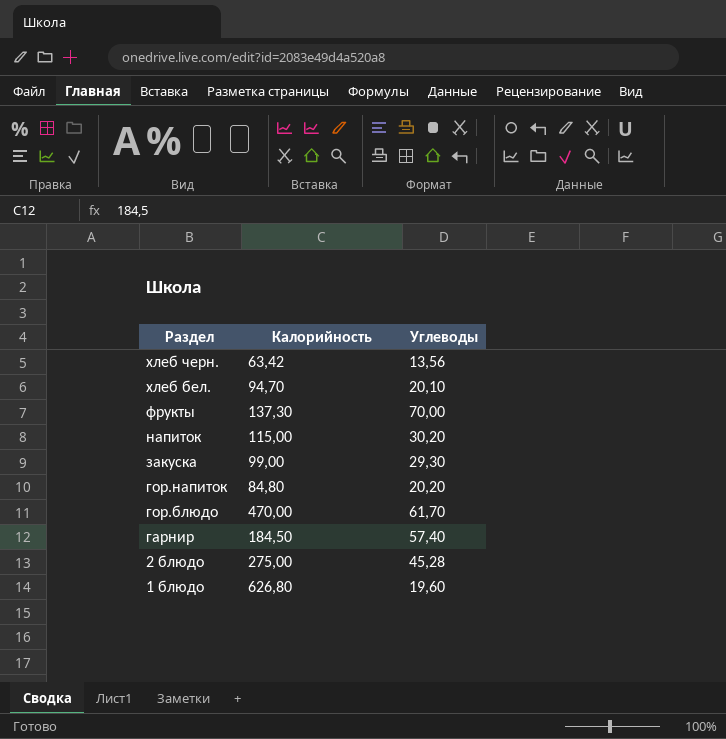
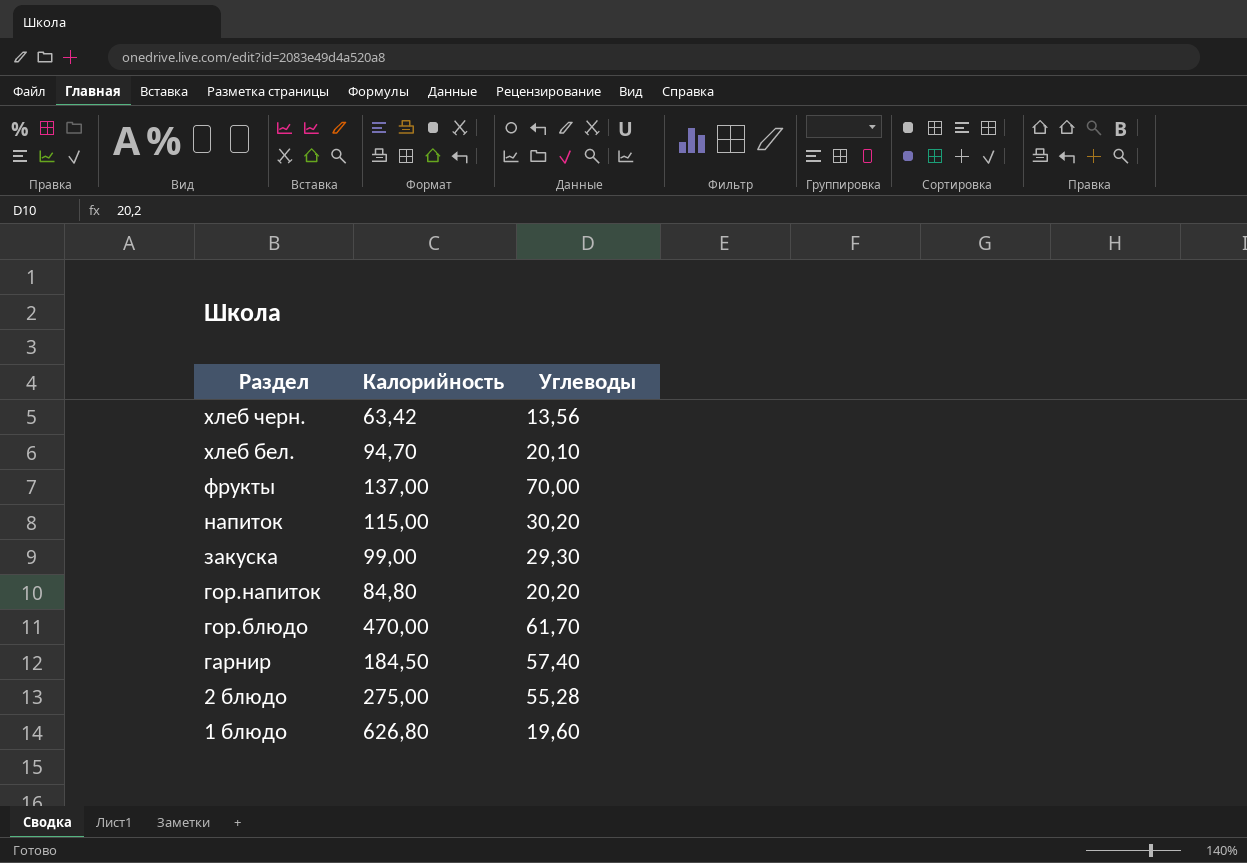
фрукты | Калорийность: 137,30 -> 137,00
2 блюдо | Углеводы: 45,28 -> 55,28

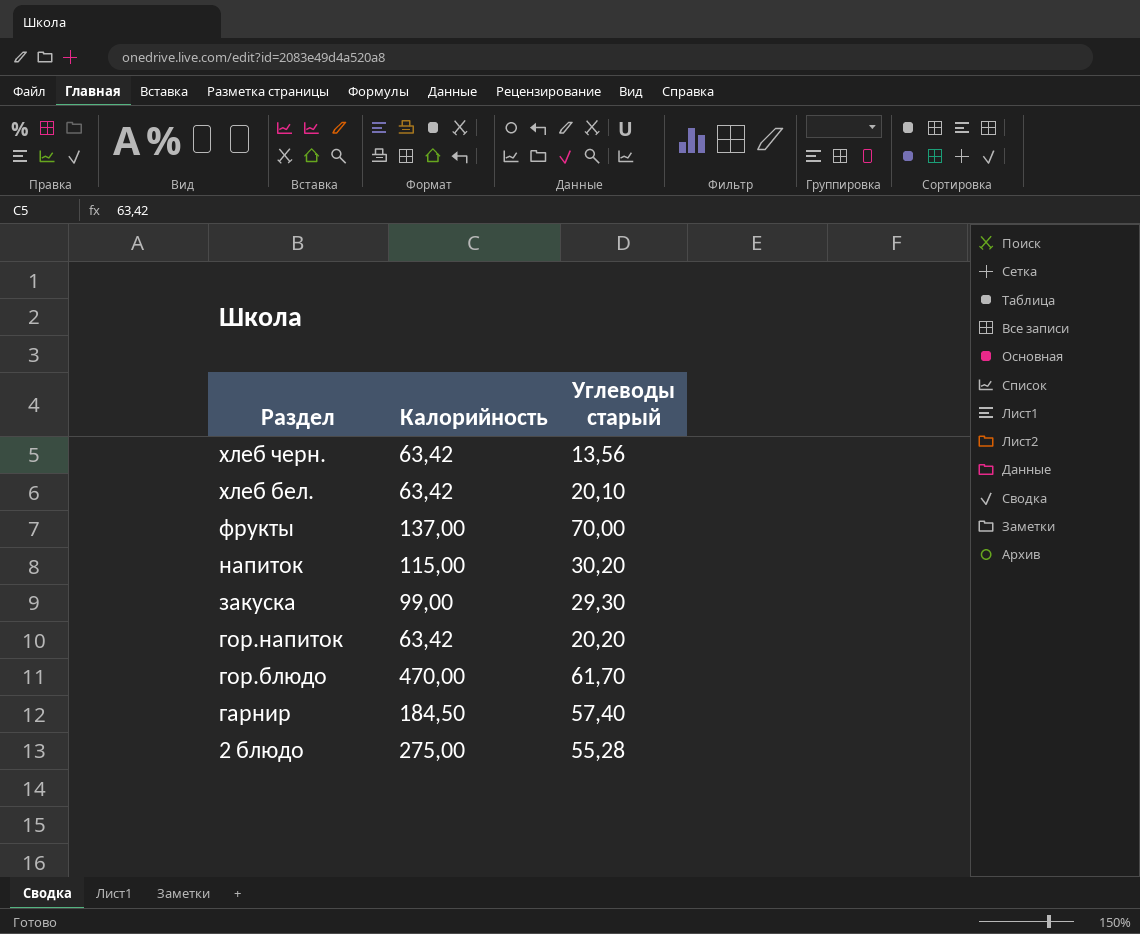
column name: Углеводы -> Углеводы старый
row 1 блюдо: 626,80 | 19,60 -> none
хлеб бел. | Калорийность: 94,70 -> 63,42
гор.напиток | Калорийность: 84,80 -> 63,42

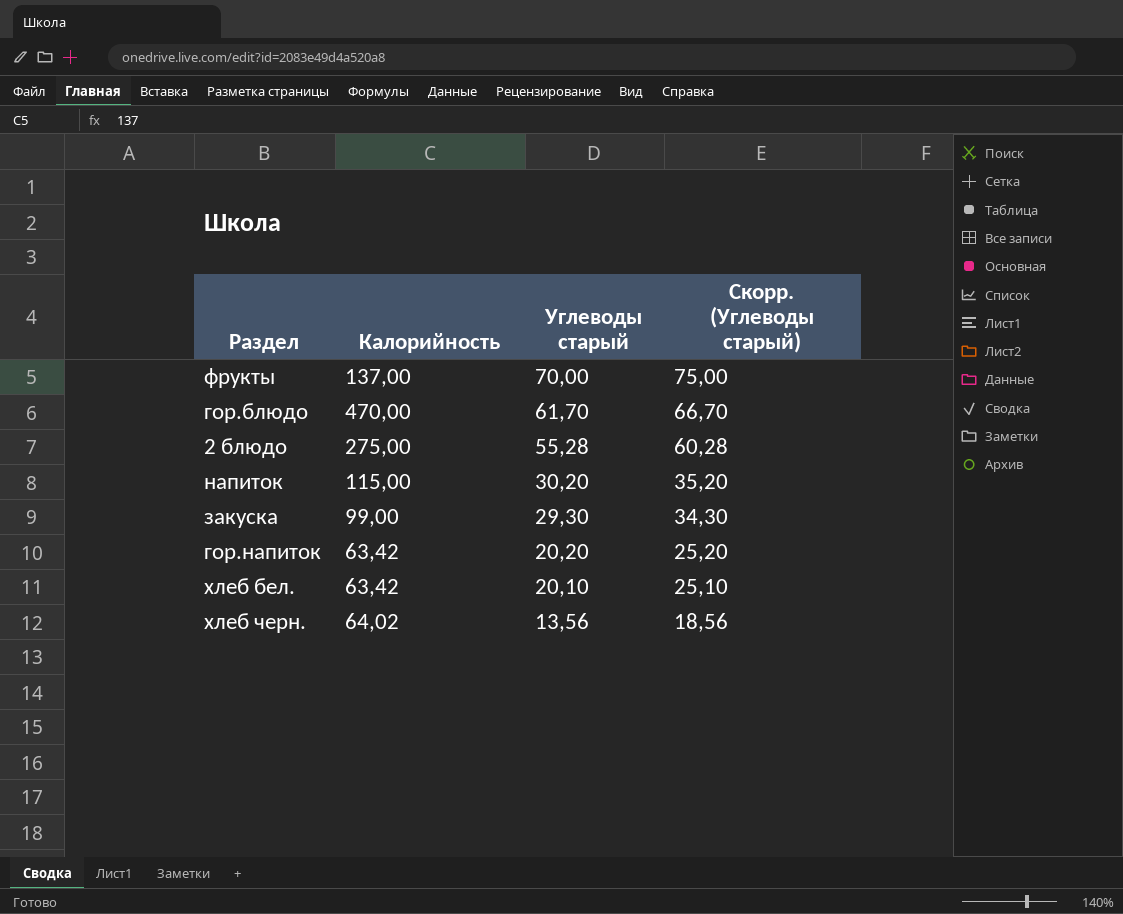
row order: Раздел descending -> Углеводы старый descending
column Скорр. (Углеводы старый) | formula: none -> [Углеводы старый] + 5
row гарнир: 184,50 | 57,40 -> none
хлеб черн. | Калорийность: 63,42 -> 64,02

